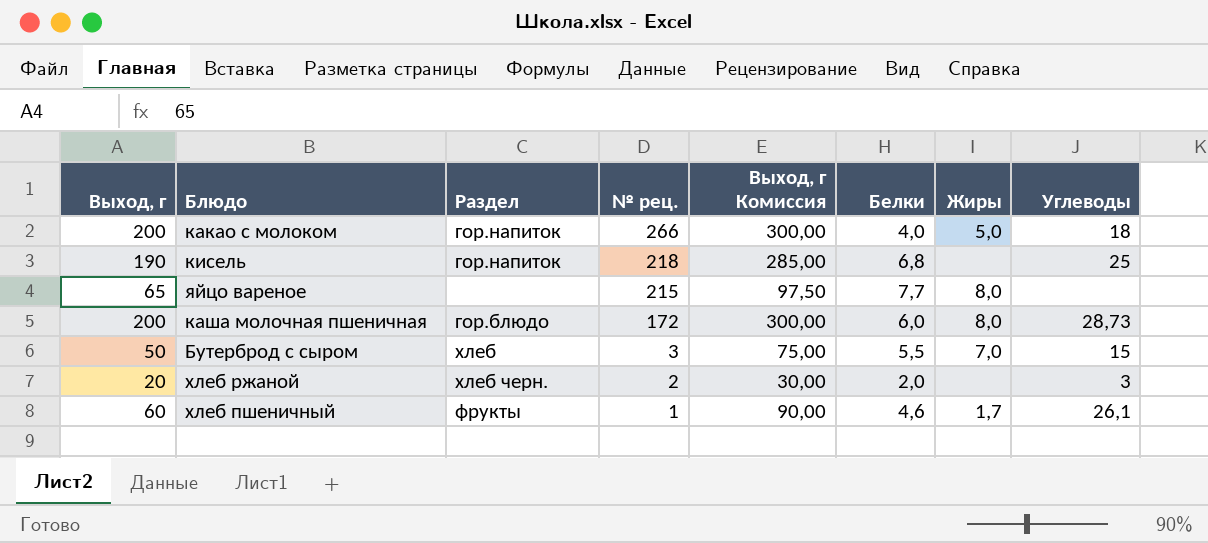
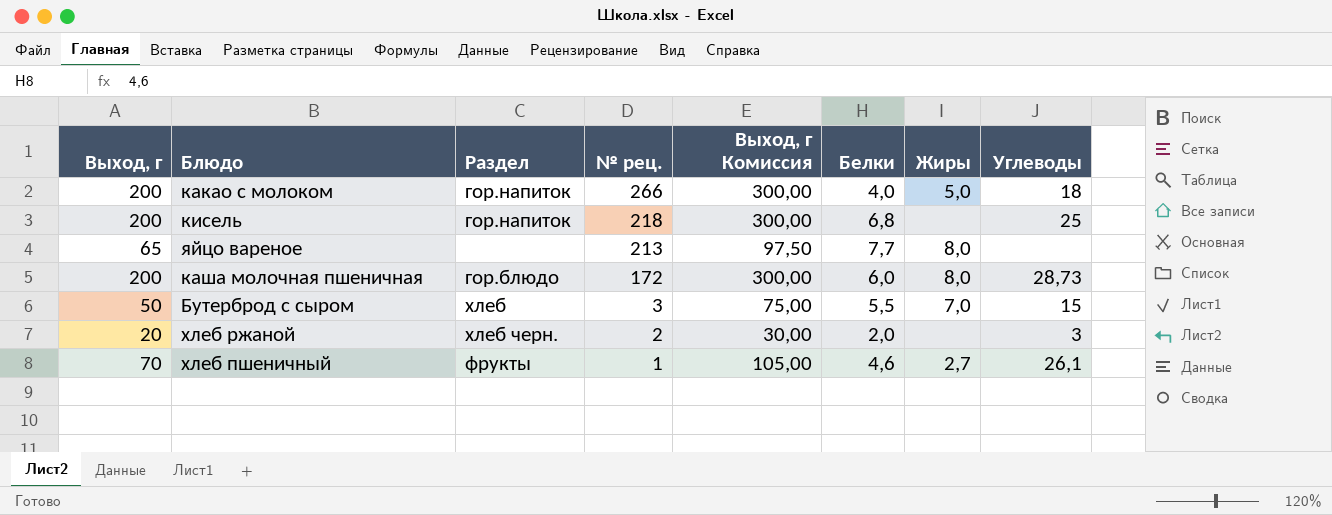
кисель | Выход, г: 190 -> 200
кисель | Выход, г Комиссия: 285,00 -> 300,00
яйцо вареное | № рец.: 215 -> 213
хлеб пшеничный | Выход, г: 60 -> 70
хлеб пшеничный | Выход, г Комиссия: 90,00 -> 105,00
хлеб пшеничный | Жиры: 1,7 -> 2,7

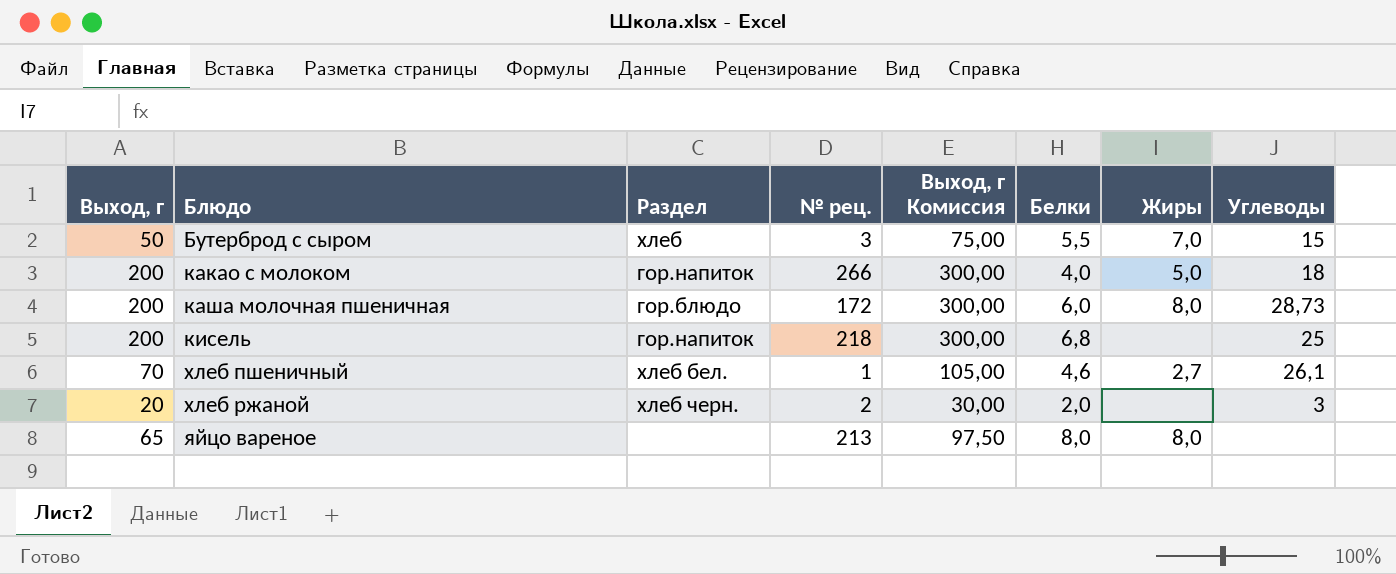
row order: № рец. descending -> Блюдо ascending
хлеб пшеничный | Раздел: фрукты -> хлеб бел.
яйцо вареное | Белки: 7,7 -> 8,0

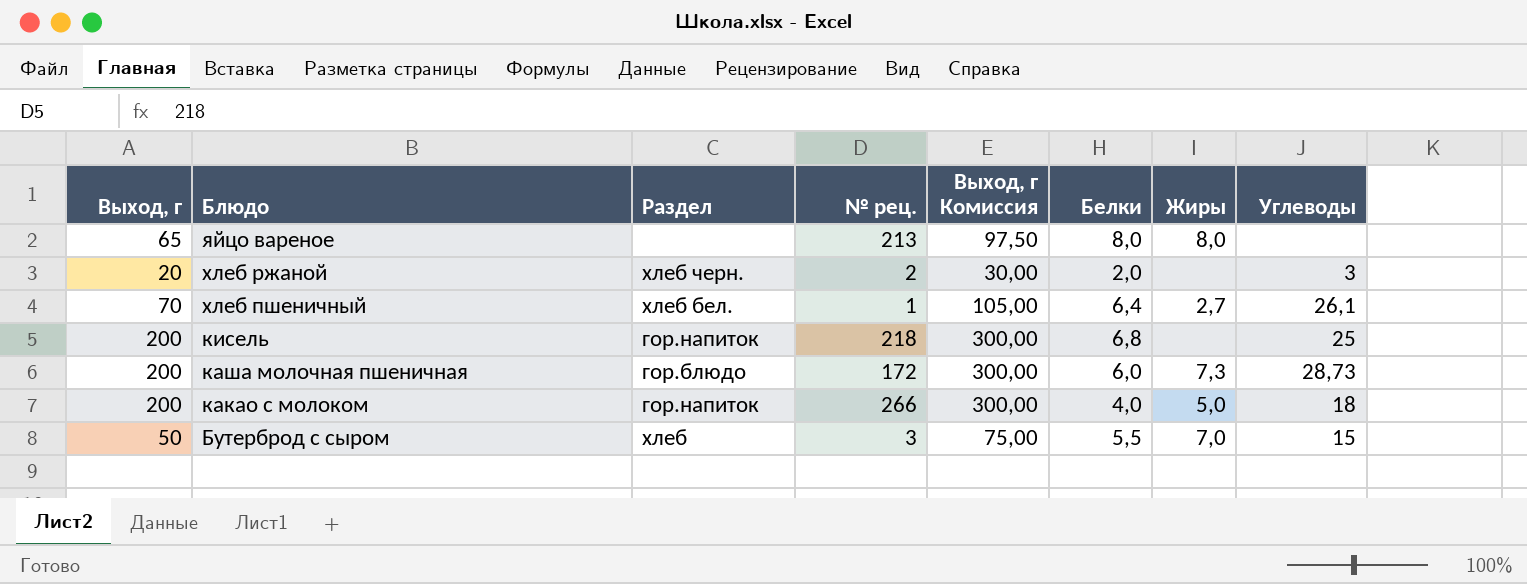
row order: Блюдо ascending -> Блюдо descending
хлеб пшеничный | Белки: 4,6 -> 6,4
каша молочная пшеничная | Жиры: 8,0 -> 7,3

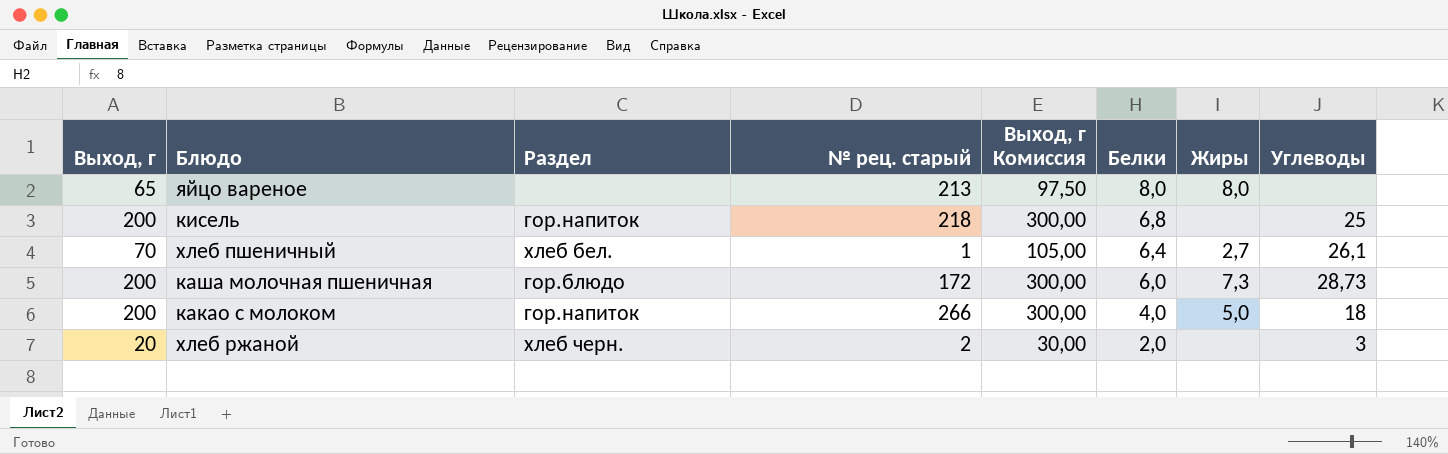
row order: Блюдо descending -> Белки descending
column name: № рец. -> № рец. старый
row Бутерброд с сыром: 50 | хлеб | 3 | 75,00 | 5,5 | 7,0 | 15 -> none

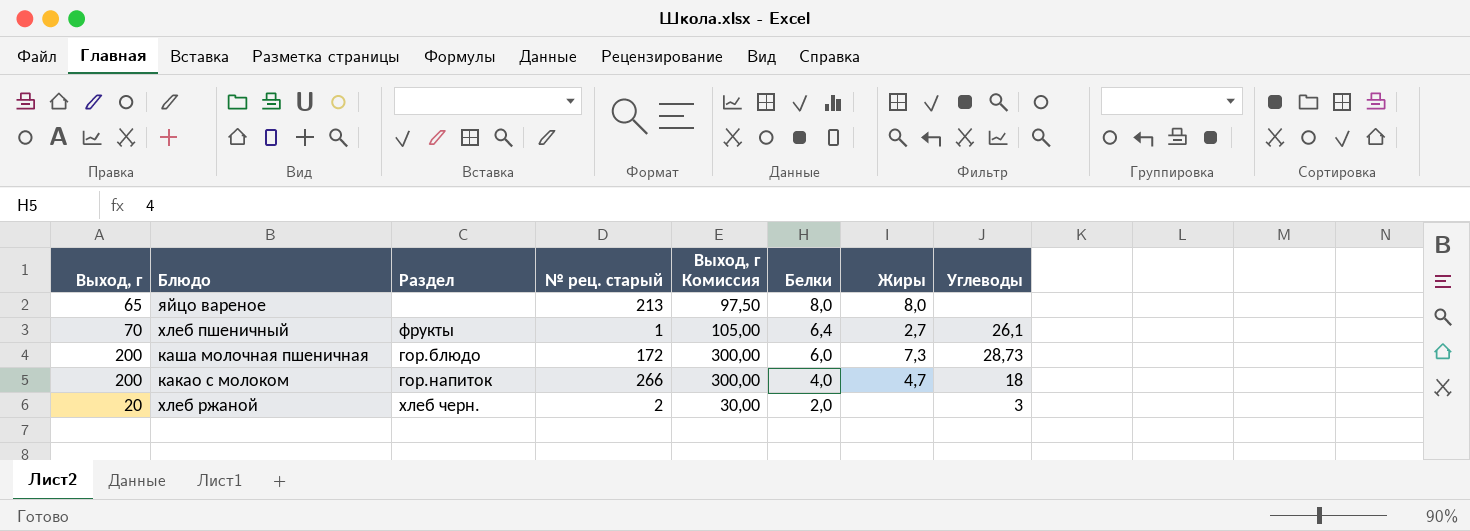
row кисель: 200 | гор.напиток | 218 | 300,00 | 6,8 | none | 25 -> none
хлеб пшеничный | Раздел: хлеб бел. -> фрукты
какао с молоком | Жиры: 5,0 -> 4,7

